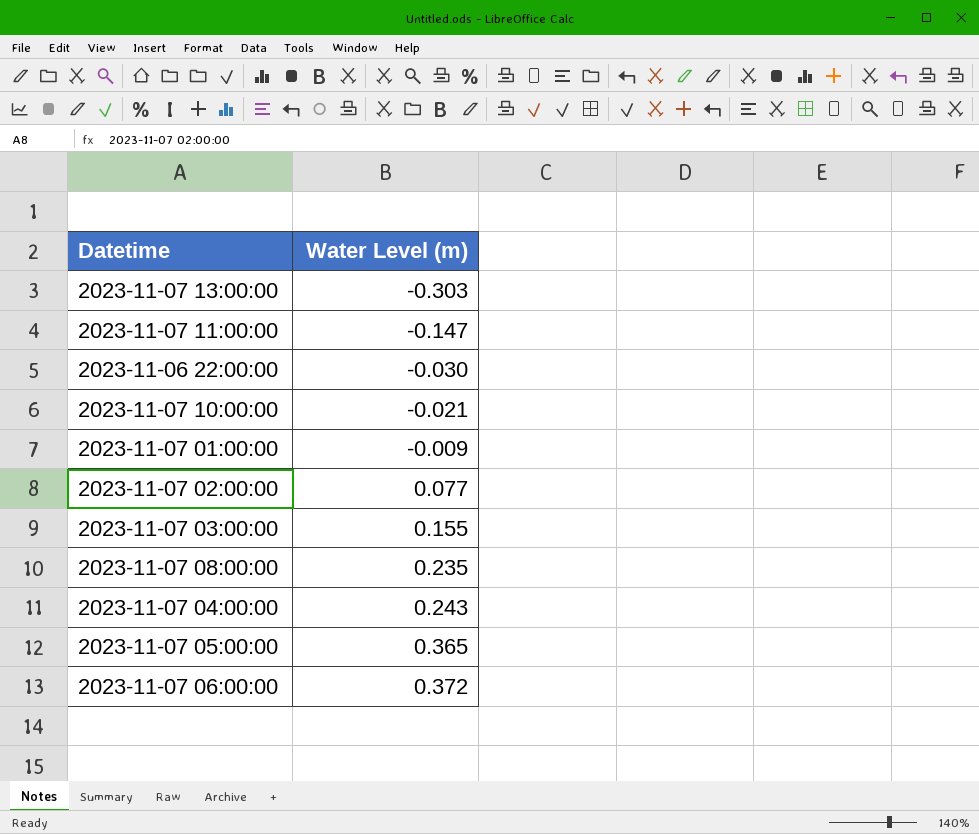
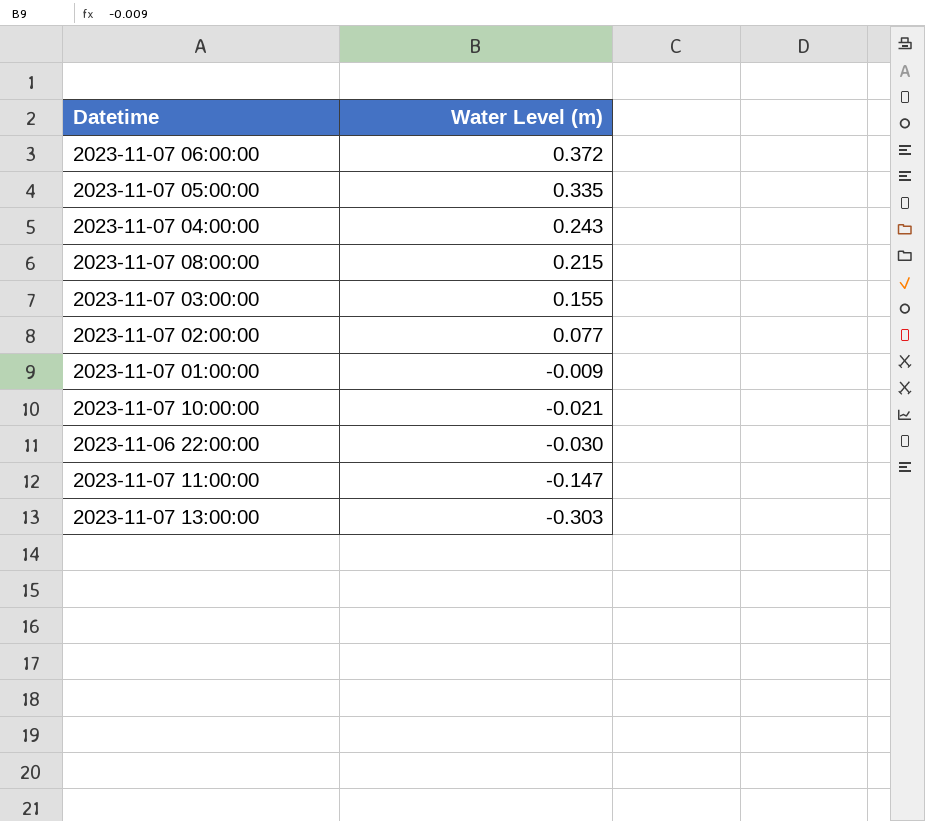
row order: Water Level (m) ascending -> Water Level (m) descending
2023-11-07 05:00:00 | Water Level (m): 0.365 -> 0.335
2023-11-07 08:00:00 | Water Level (m): 0.235 -> 0.215

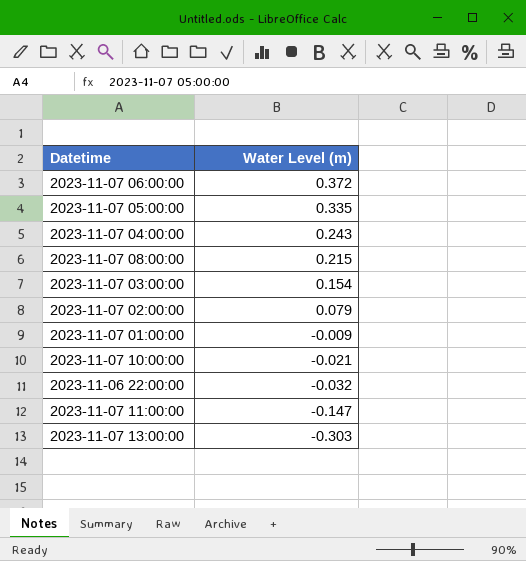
2023-11-07 03:00:00 | Water Level (m): 0.155 -> 0.154
2023-11-07 02:00:00 | Water Level (m): 0.077 -> 0.079
2023-11-06 22:00:00 | Water Level (m): -0.030 -> -0.032

